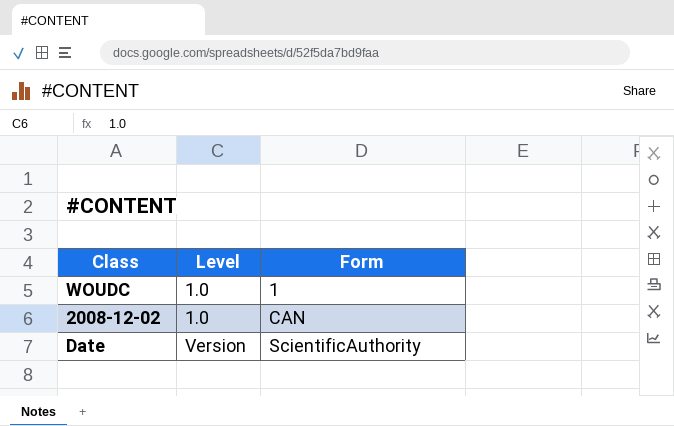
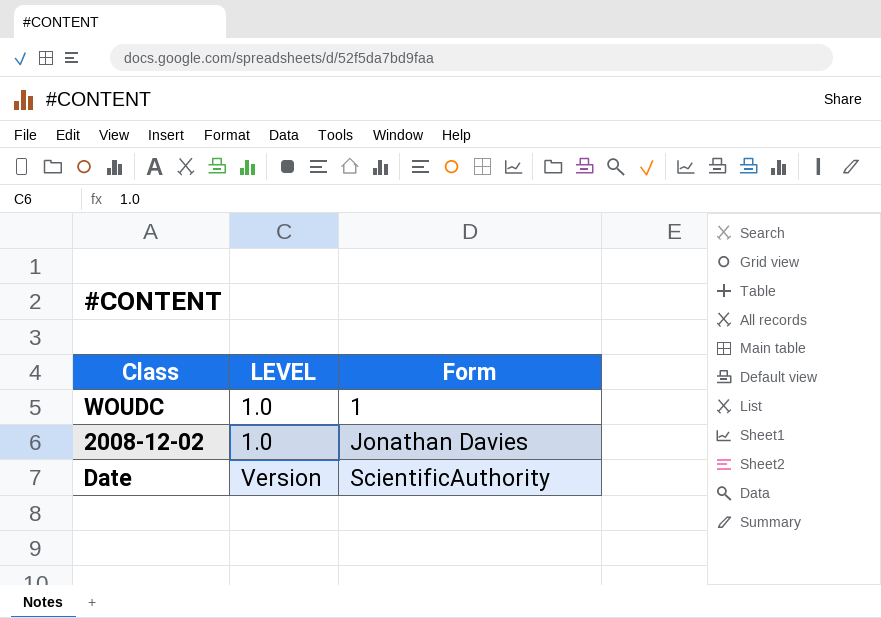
column name: Level -> LEVEL
2008-12-02 | Form: CAN -> Jonathan Davies

